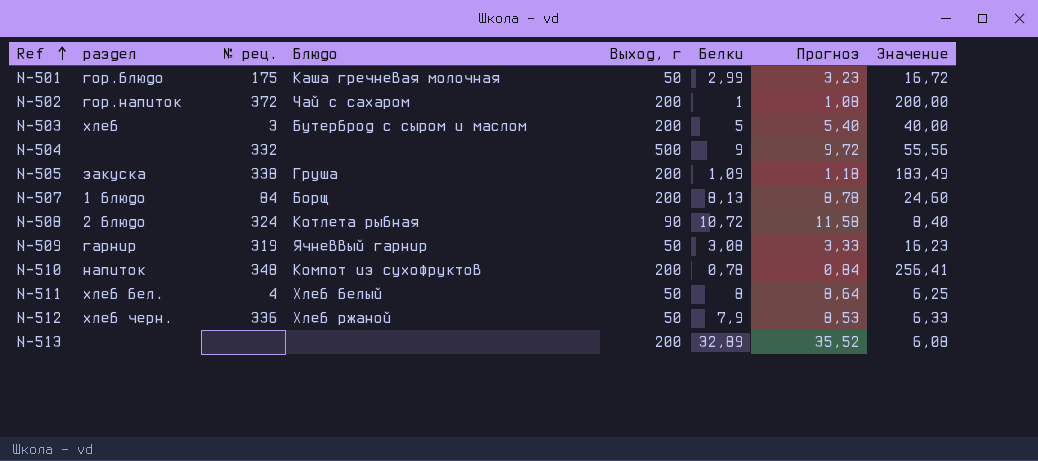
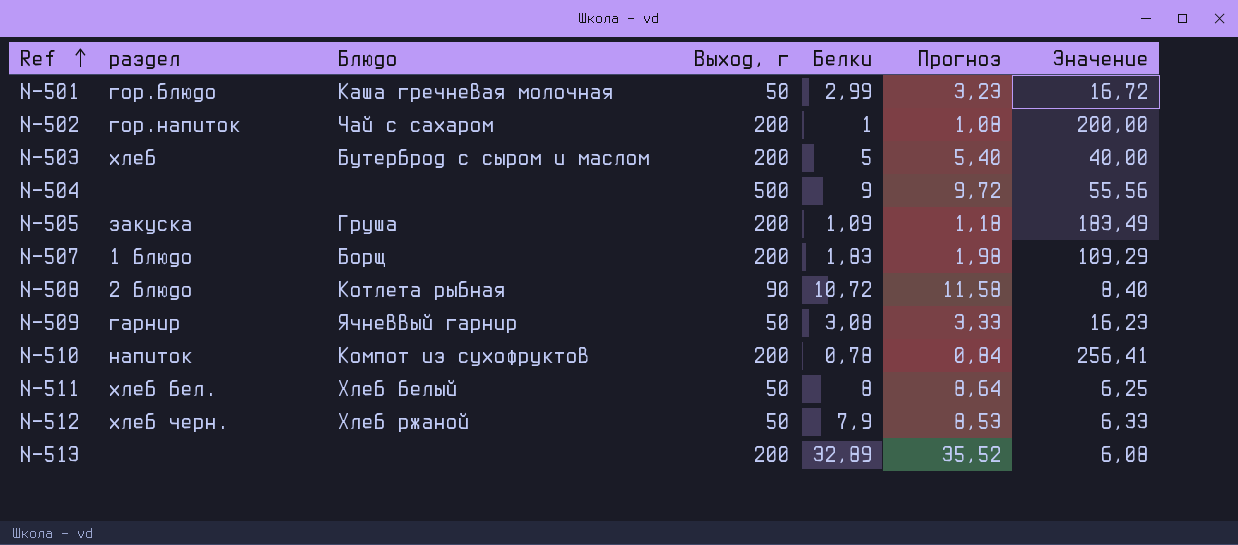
column № рец. | position: 3 -> none
N-507 | Белки: 8,13 -> 1,83
N-507 | Прогноз: 8,78 -> 1,98
N-507 | Значение: 24,60 -> 109,29

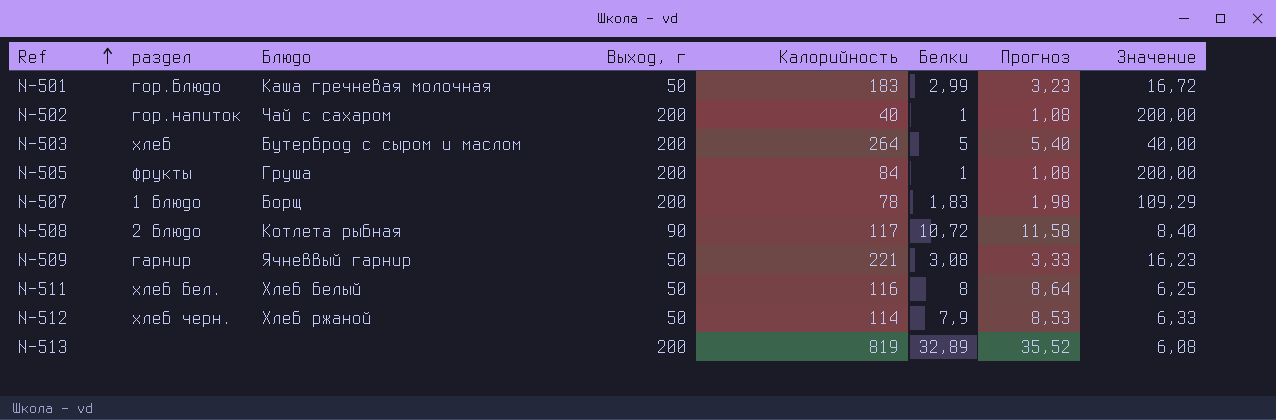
column Калорийность | position: none -> 5
row N-504: none | none | 500 | 9 | 9,72 | 55,56 -> none
row N-510: напиток | Компот из сухофруктов | 200 | 0,78 | 0,84 | 256,41 -> none
N-505 | раздел: закуска -> фрукты
N-505 | Белки: 1,09 -> 1
N-505 | Прогноз: 1,18 -> 1,08
N-505 | Значение: 183,49 -> 200,00

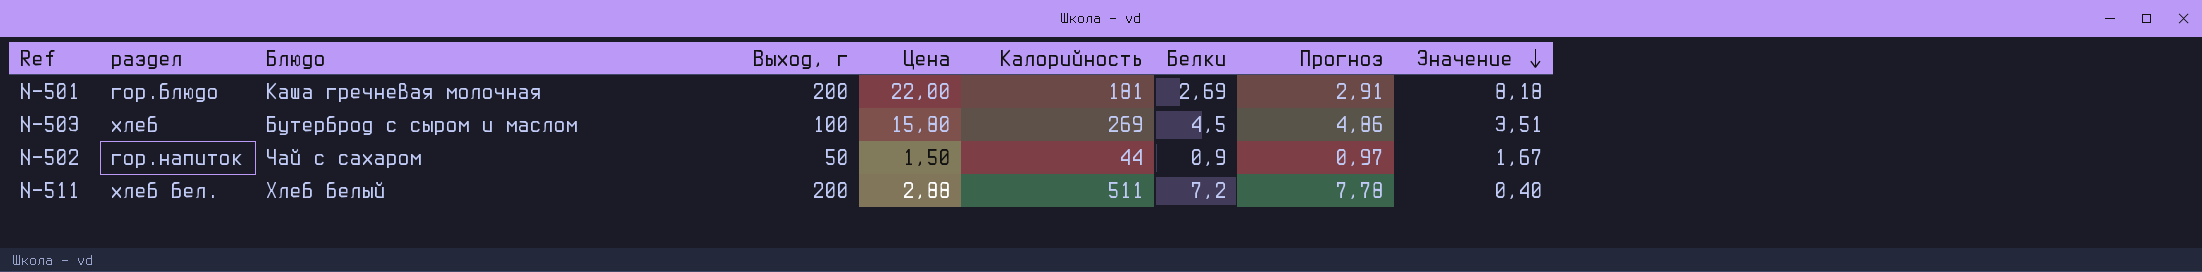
row order: Ref ascending -> Значение descending
column Цена | position: none -> 5
column Значение | formula: [Выход, г] / [Белки] -> [Цена] / [Белки]
row N-505: фрукты | Груша | 200 | 84 | 1 | 1,08 | 200,00 -> none
row N-507: 1 блюдо | Борщ | 200 | 78 | 1,83 | 1,98 | 109,29 -> none
row N-508: 2 блюдо | Котлета рыбная | 90 | 117 | 10,72 | 11,58 | 8,40 -> none
row N-509: гарнир | Ячневвый гарнир | 50 | 221 | 3,08 | 3,33 | 16,23 -> none
row N-512: хлеб черн. | Хлеб ржаной | 50 | 114 | 7,9 | 8,53 | 6,33 -> none
row N-513: none | none | 200 | 819 | 32,89 | 35,52 | 6,08 -> none
N-501 | Выход, г: 50 -> 200
N-501 | Калорийность: 183 -> 181
N-501 | Белки: 2,99 -> 2,69
N-501 | Прогноз: 3,23 -> 2,91
N-503 | Выход, г: 200 -> 100
N-503 | Калорийность: 264 -> 269
N-503 | Белки: 5 -> 4,5
N-503 | Прогноз: 5,40 -> 4,86
N-502 | Выход, г: 200 -> 50
N-502 | Калорийность: 40 -> 44
N-502 | Белки: 1 -> 0,9
N-502 | Прогноз: 1,08 -> 0,97
N-511 | Выход, г: 50 -> 200
N-511 | Калорийность: 116 -> 511
N-511 | Белки: 8 -> 7,2
N-511 | Прогноз: 8,64 -> 7,78

